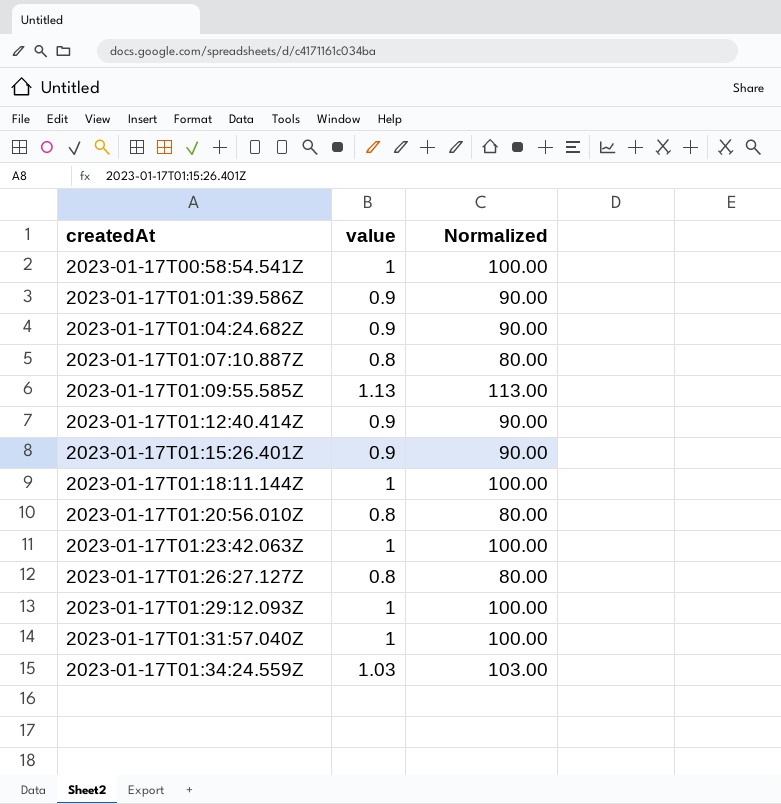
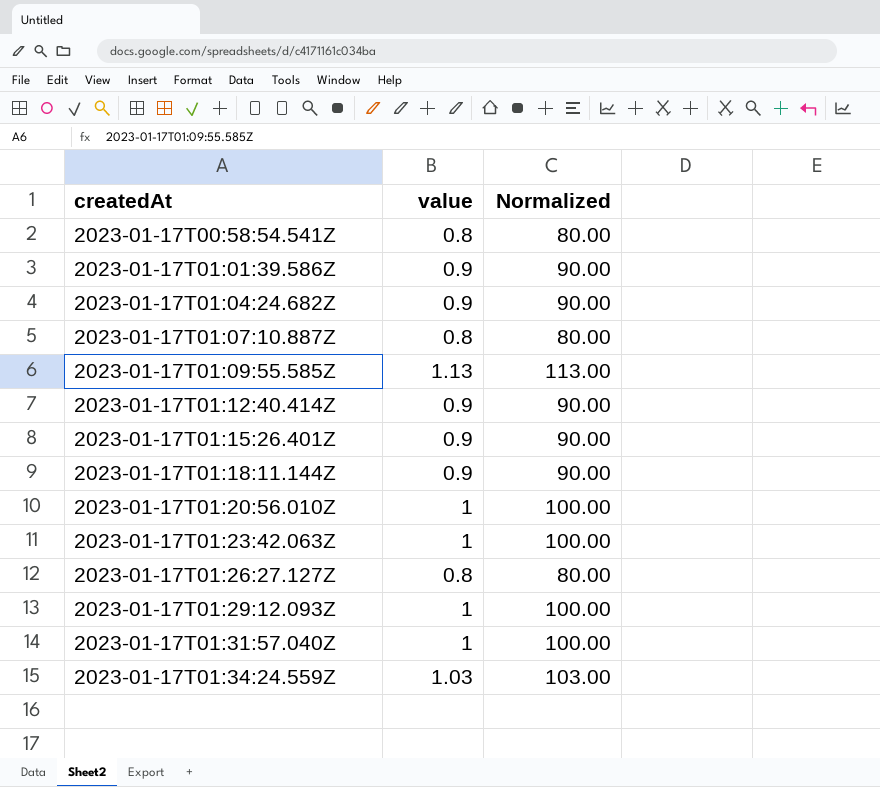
2023-01-17T00:58:54.541Z | value: 1 -> 0.8
2023-01-17T00:58:54.541Z | Normalized: 100.00 -> 80.00
2023-01-17T01:18:11.144Z | value: 1 -> 0.9
2023-01-17T01:18:11.144Z | Normalized: 100.00 -> 90.00
2023-01-17T01:20:56.010Z | value: 0.8 -> 1
2023-01-17T01:20:56.010Z | Normalized: 80.00 -> 100.00

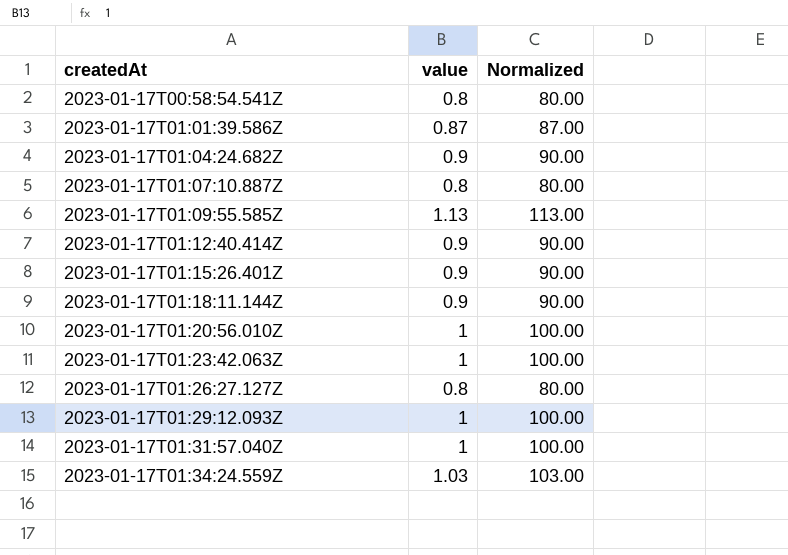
2023-01-17T01:01:39.586Z | value: 0.9 -> 0.87
2023-01-17T01:01:39.586Z | Normalized: 90.00 -> 87.00

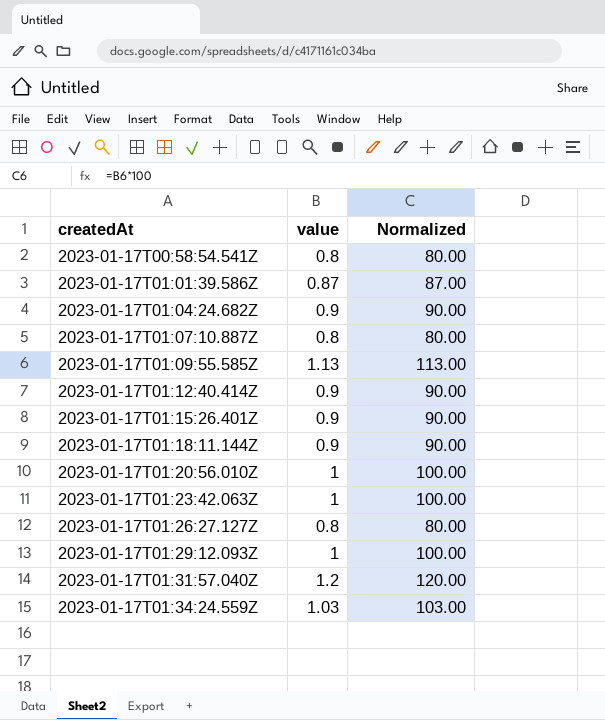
2023-01-17T01:31:57.040Z | value: 1 -> 1.2
2023-01-17T01:31:57.040Z | Normalized: 100.00 -> 120.00

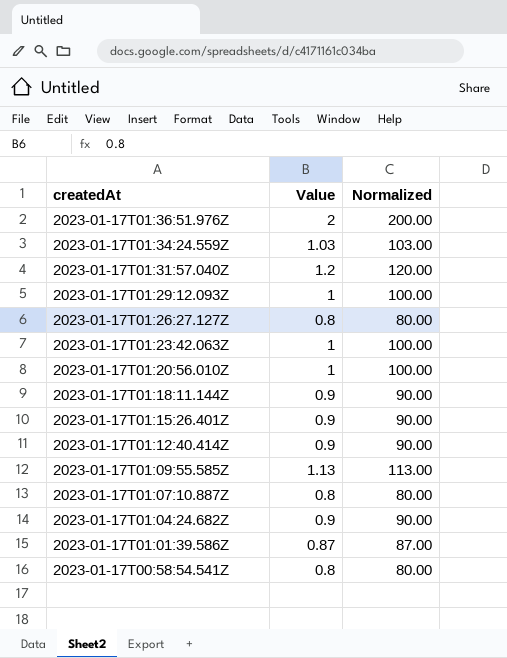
row order: createdAt ascending -> createdAt descending
column name: value -> Value
row 2023-01-17T01:36:51.976Z: none -> 2 | 200.00

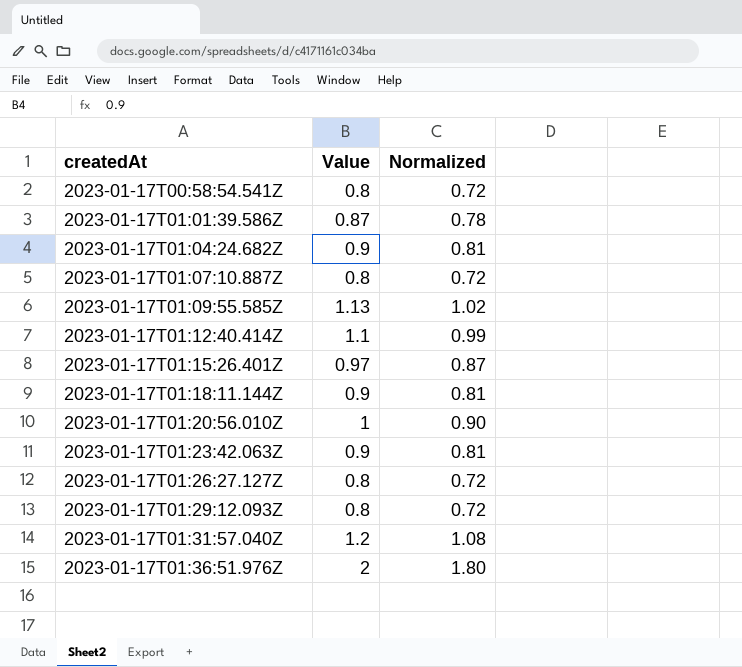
row order: createdAt descending -> createdAt ascending
column Normalized | formula: [Value] * 100 -> [Value] * 0.9
row 2023-01-17T01:34:24.559Z: 1.03 | 103.00 -> none
2023-01-17T01:12:40.414Z | Value: 0.9 -> 1.1
2023-01-17T01:15:26.401Z | Value: 0.9 -> 0.97
2023-01-17T01:23:42.063Z | Value: 1 -> 0.9
2023-01-17T01:29:12.093Z | Value: 1 -> 0.8

